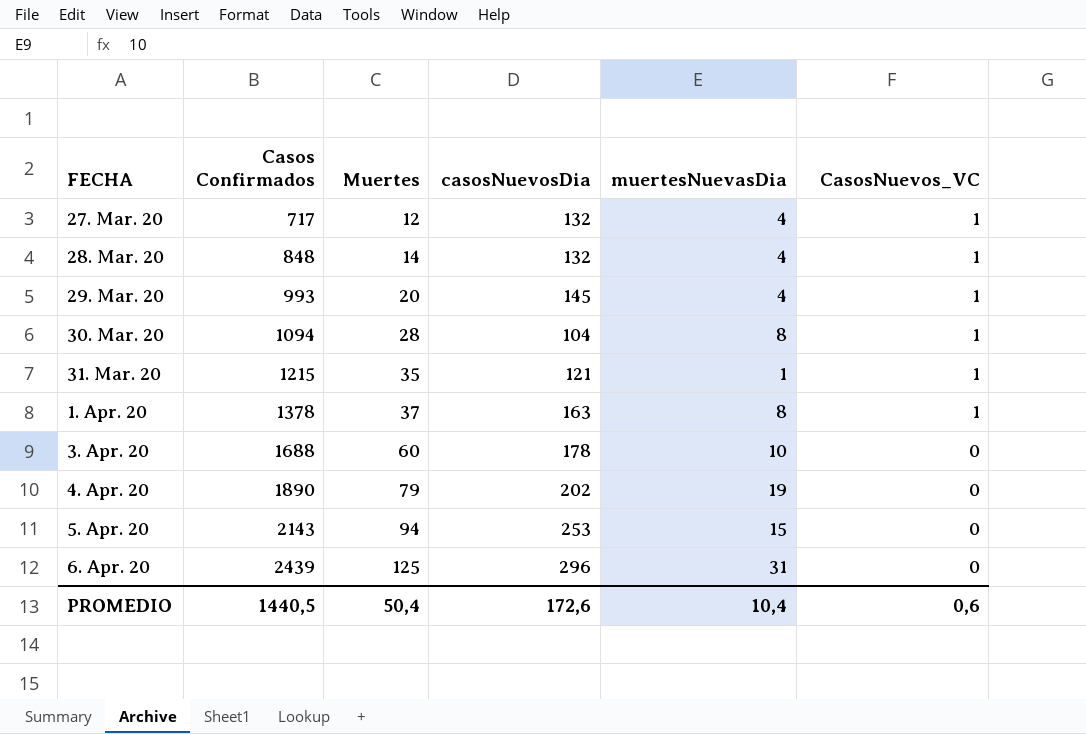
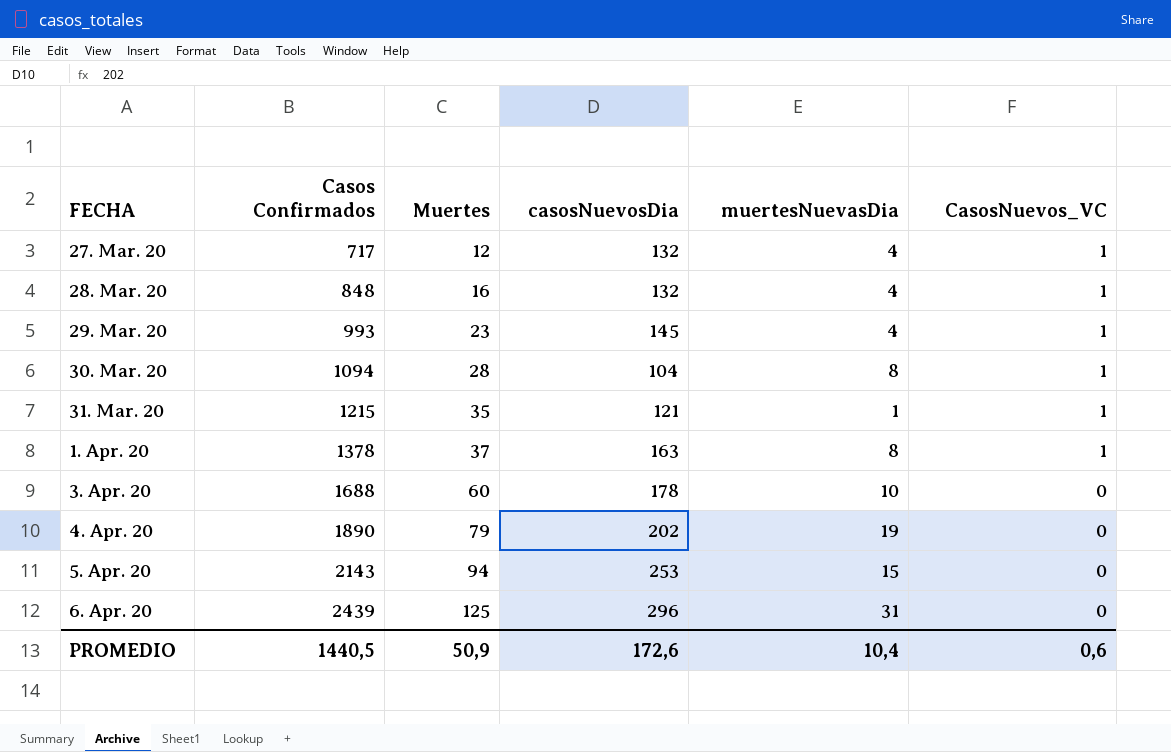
28. Mar. 20 | Muertes: 14 -> 16
29. Mar. 20 | Muertes: 20 -> 23
PROMEDIO | Muertes: 50,4 -> 50,9

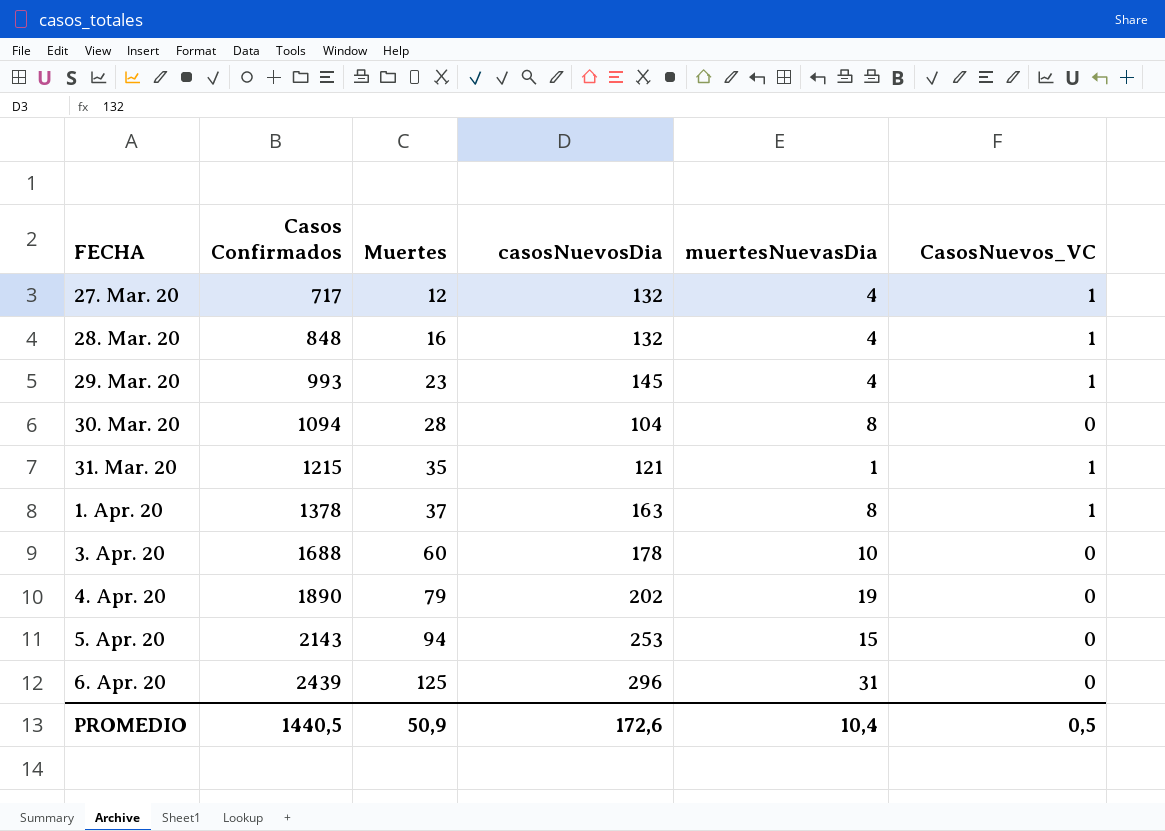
30. Mar. 20 | CasosNuevos_VC: 1 -> 0
PROMEDIO | CasosNuevos_VC: 0,6 -> 0,5

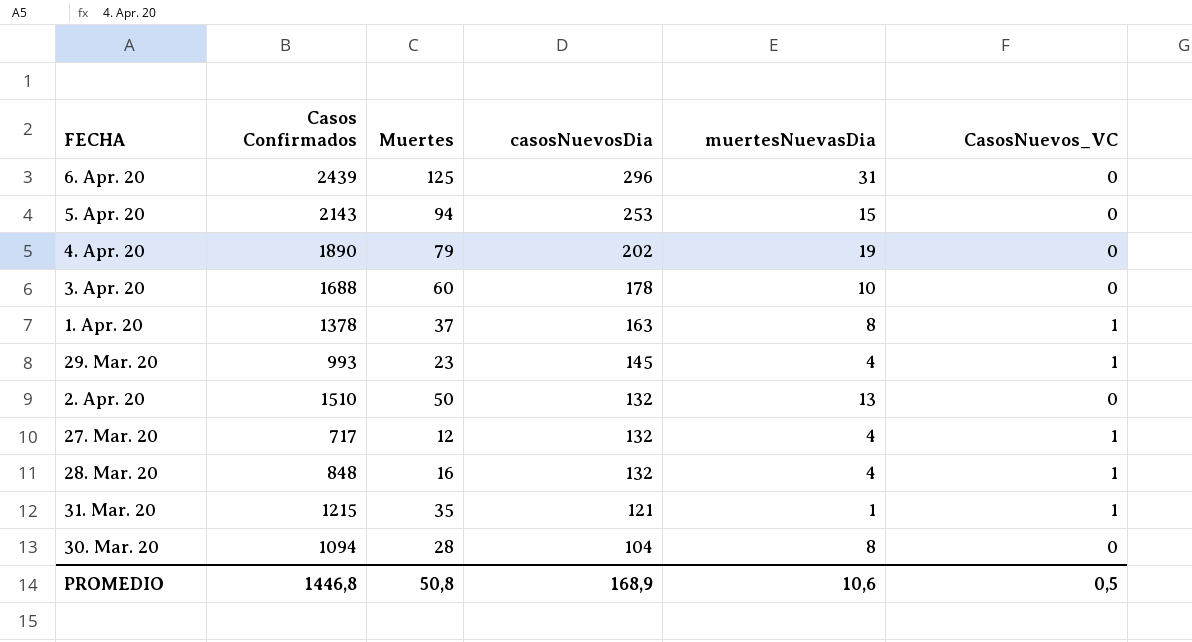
row order: FECHA ascending -> casosNuevosDia descending
row 2. Apr. 20: none -> 1510 | 50 | 132 | 13 | 0
PROMEDIO | Casos Confirmados: 1440,5 -> 1446,8
PROMEDIO | Muertes: 50,9 -> 50,8
PROMEDIO | casosNuevosDia: 172,6 -> 168,9
PROMEDIO | muertesNuevasDia: 10,4 -> 10,6

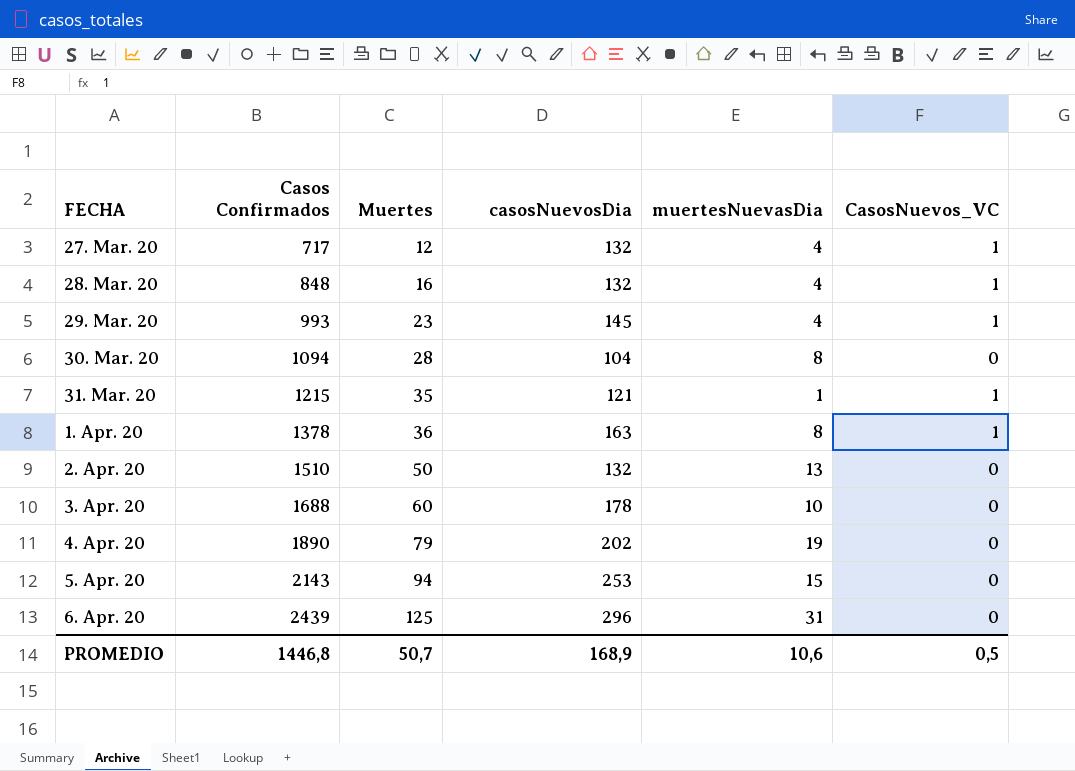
row order: casosNuevosDia descending -> FECHA ascending
1. Apr. 20 | Muertes: 37 -> 36
PROMEDIO | Muertes: 50,8 -> 50,7

